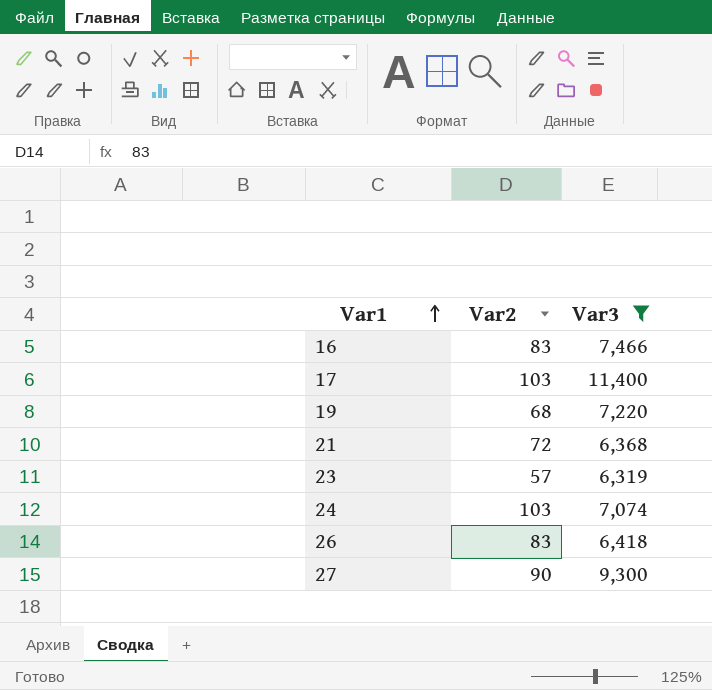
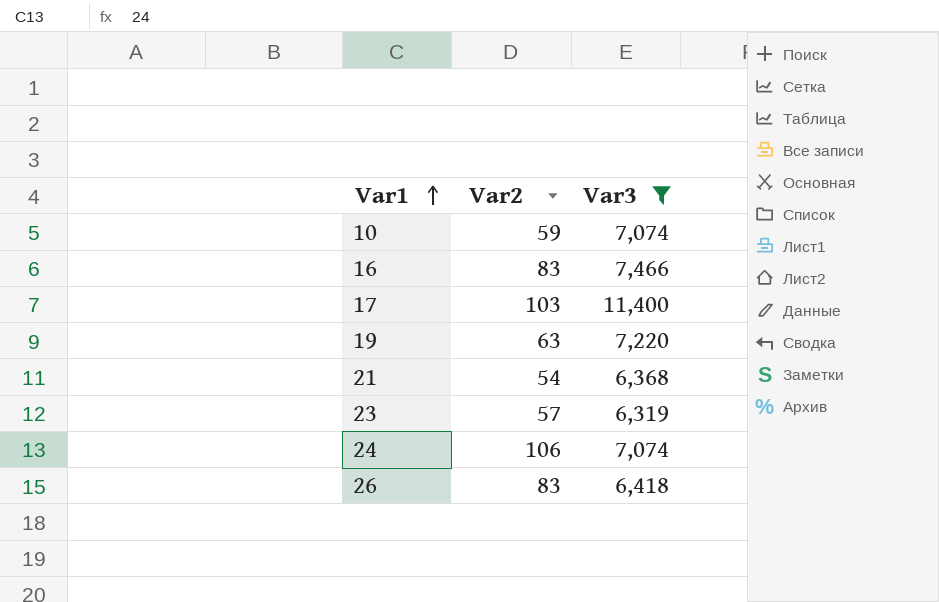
row 27: 90 | 9,300 -> none
row 10: none -> 59 | 7,074
19 | Var2: 68 -> 63
21 | Var2: 72 -> 54
24 | Var2: 103 -> 106

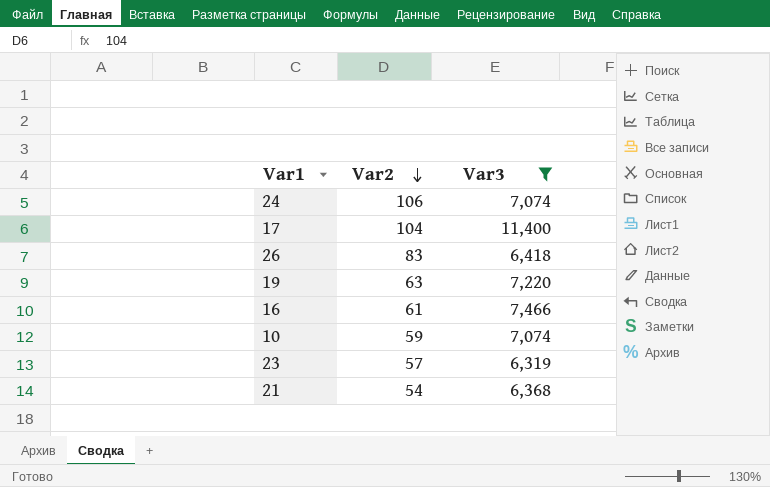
row order: Var1 ascending -> Var2 descending
17 | Var2: 103 -> 104
16 | Var2: 83 -> 61

